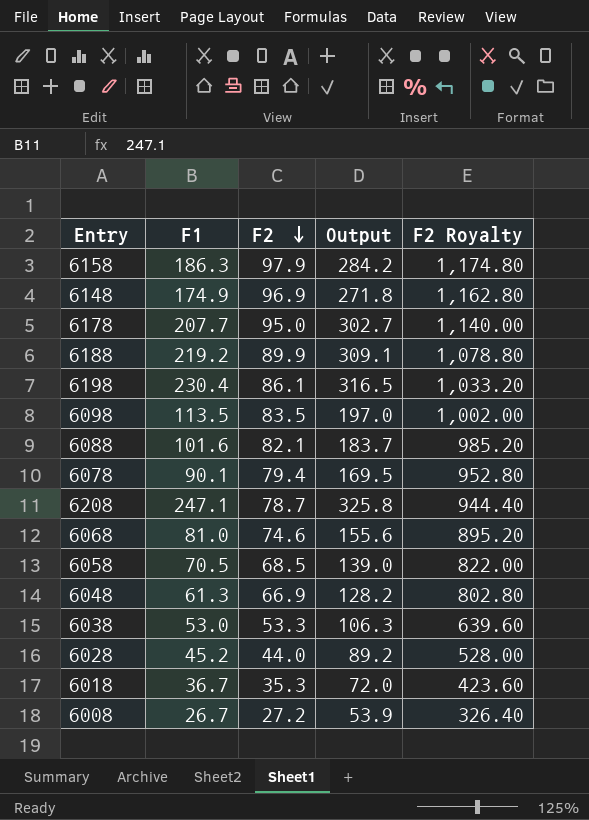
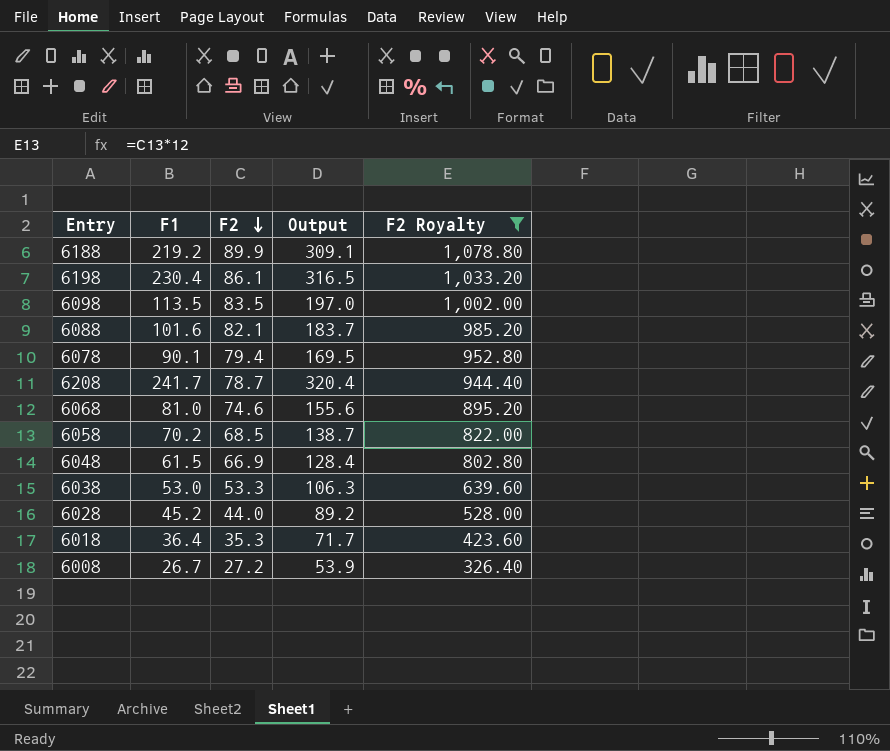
filter: none -> F2 Royalty <= 1,078.80
6208 | F1: 247.1 -> 241.7
6208 | Output: 325.8 -> 320.4
6058 | F1: 70.5 -> 70.2
6058 | Output: 139.0 -> 138.7
6048 | F1: 61.3 -> 61.5
6048 | Output: 128.2 -> 128.4
6018 | F1: 36.7 -> 36.4
6018 | Output: 72.0 -> 71.7

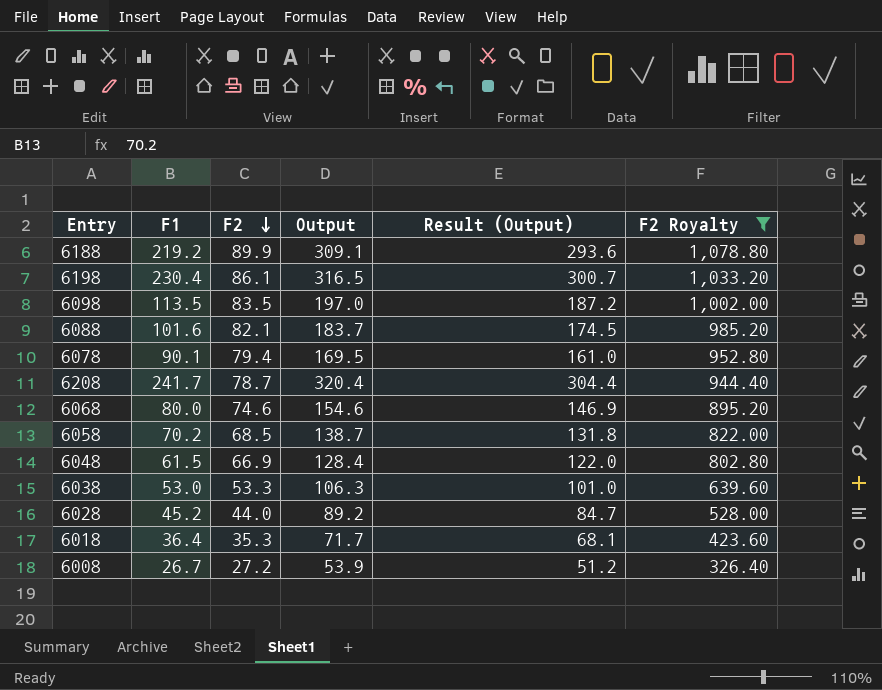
column Result (Output) | formula: none -> [Output] * 0.95
6068 | F1: 81.0 -> 80.0
6068 | Output: 155.6 -> 154.6

